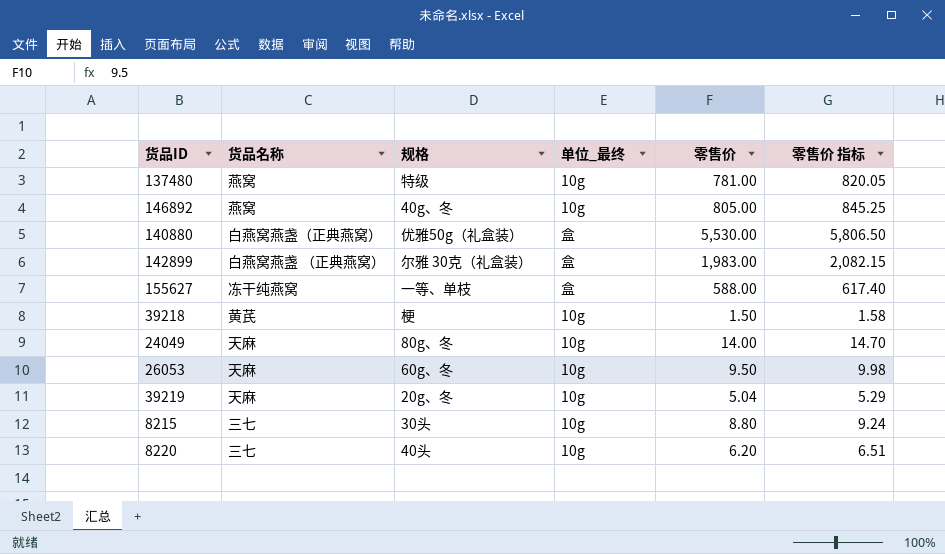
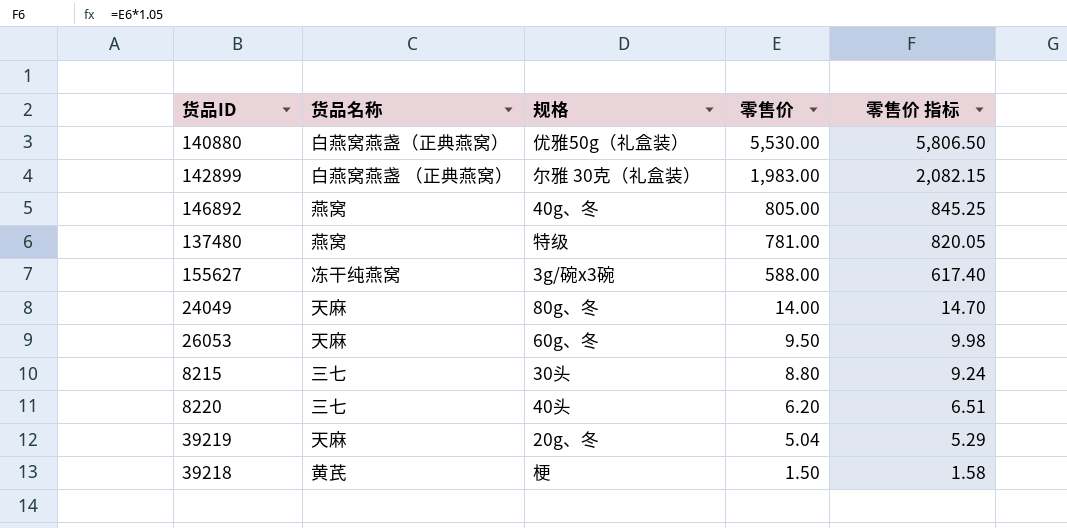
row order: none -> 零售价 descending
column 单位_最终 | position: 4 -> none
155627 | 规格: 一等、单枝 -> 3g/碗x3碗

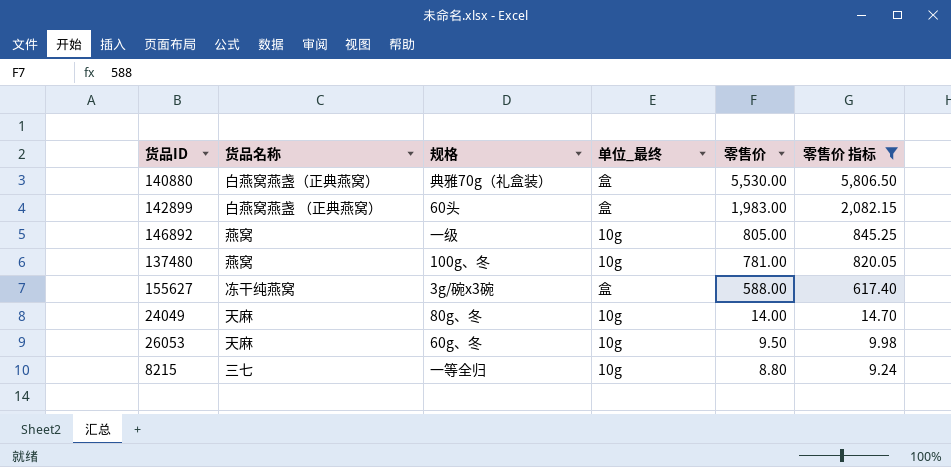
filter: none -> 零售价 指标 >= 9.24
column 单位_最终 | position: none -> 4
140880 | 规格: 优雅50g（礼盒装） -> 典雅70g（礼盒装）
142899 | 规格: 尔雅 30克（礼盒装） -> 60头
146892 | 规格: 40g、冬 -> 一级
137480 | 规格: 特级 -> 100g、冬
8215 | 规格: 30头 -> 一等全归

